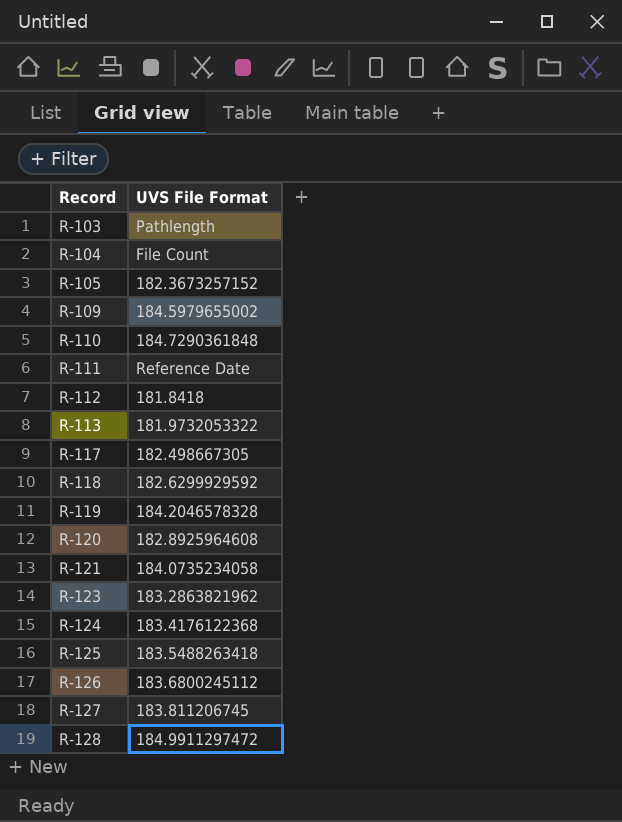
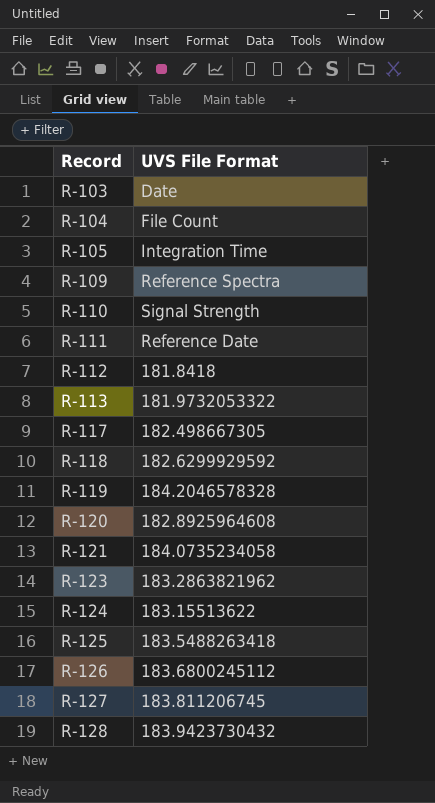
R-103 | UVS File Format: Pathlength -> Date
R-105 | UVS File Format: 182.3673257152 -> Integration Time
R-109 | UVS File Format: 184.5979655002 -> Reference Spectra
R-110 | UVS File Format: 184.7290361848 -> Signal Strength
R-124 | UVS File Format: 183.4176122368 -> 183.15513622
R-128 | UVS File Format: 184.9911297472 -> 183.9423730432

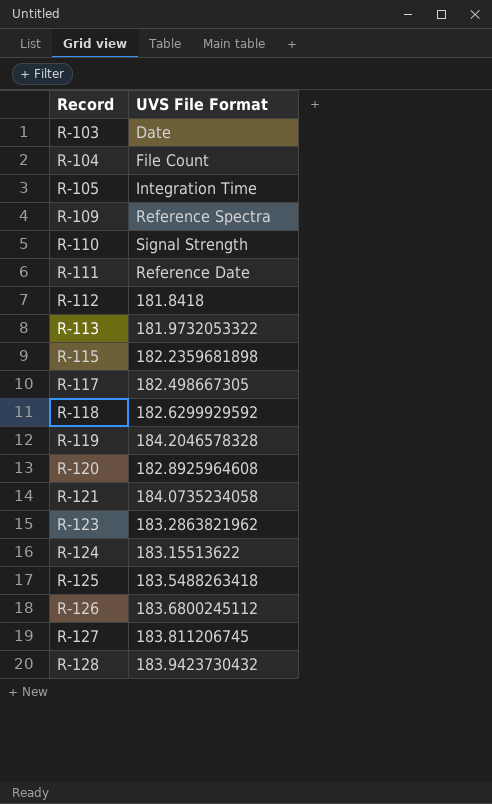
row R-115: none -> 182.2359681898

